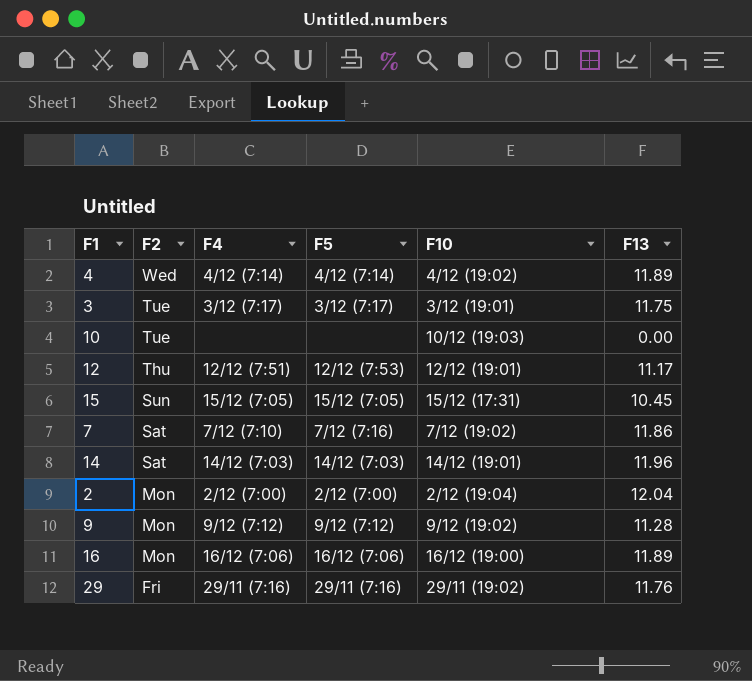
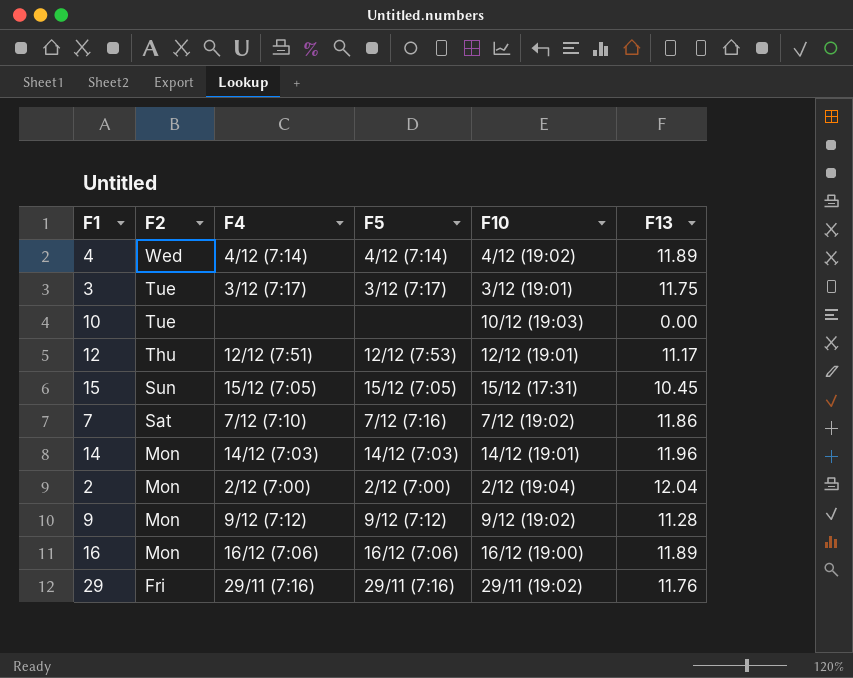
14 | F2: Sat -> Mon

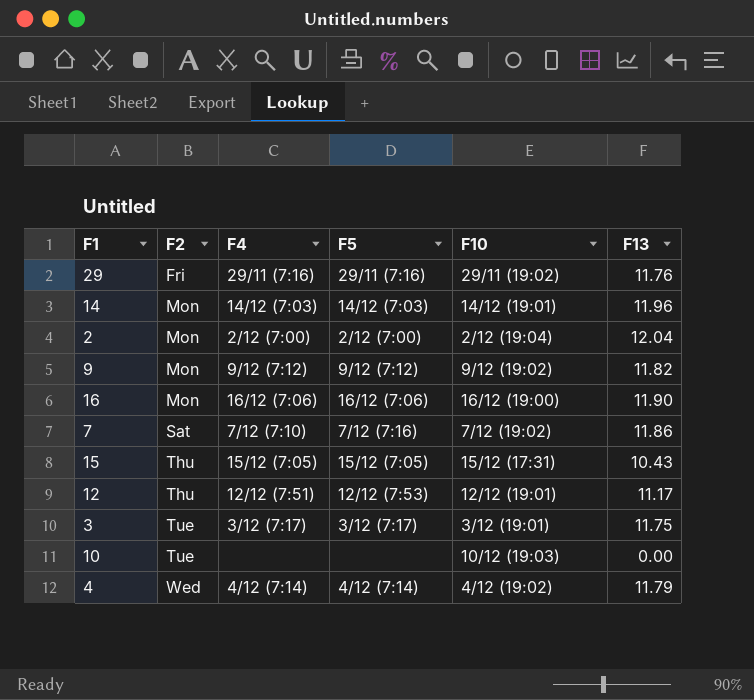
row order: F2 descending -> F2 ascending
9 | F13: 11.28 -> 11.82
16 | F13: 11.89 -> 11.90
15 | F2: Sun -> Thu
15 | F13: 10.45 -> 10.43
4 | F13: 11.89 -> 11.79

